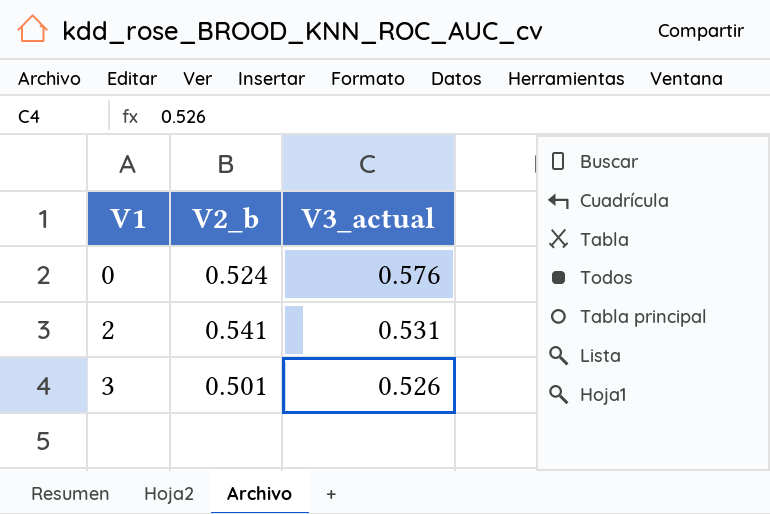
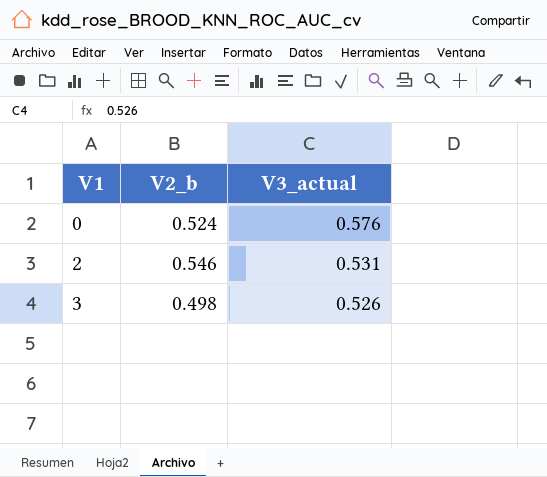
2 | V2_b: 0.541 -> 0.546
3 | V2_b: 0.501 -> 0.498

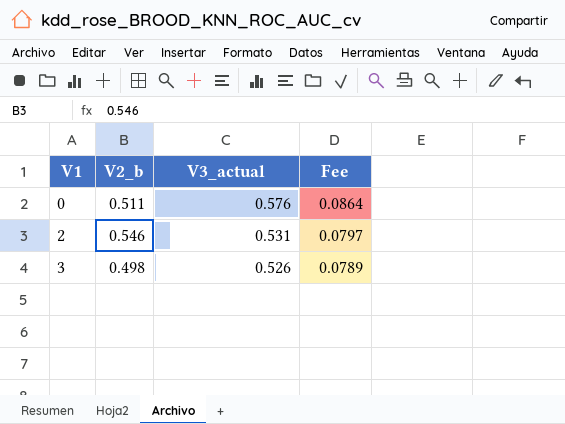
column Fee | formula: none -> [V3_actual] * 0.15
0 | V2_b: 0.524 -> 0.511

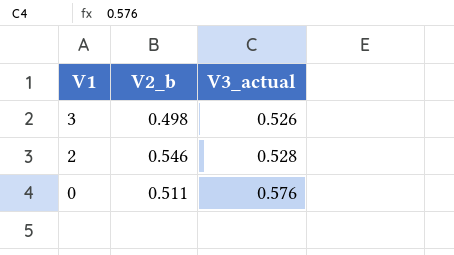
row order: V1 ascending -> V1 descending
column Fee | formula: [V3_actual] * 0.15 -> none
2 | V3_actual: 0.531 -> 0.528

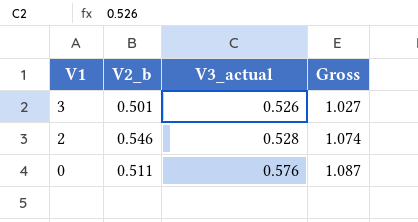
column Gross | formula: none -> [V2_b] + [V3_actual]
3 | V2_b: 0.498 -> 0.501

